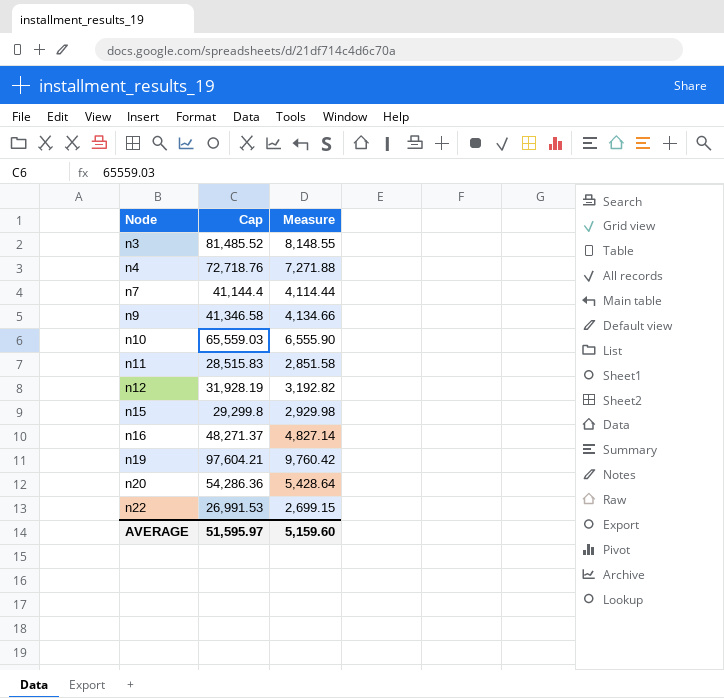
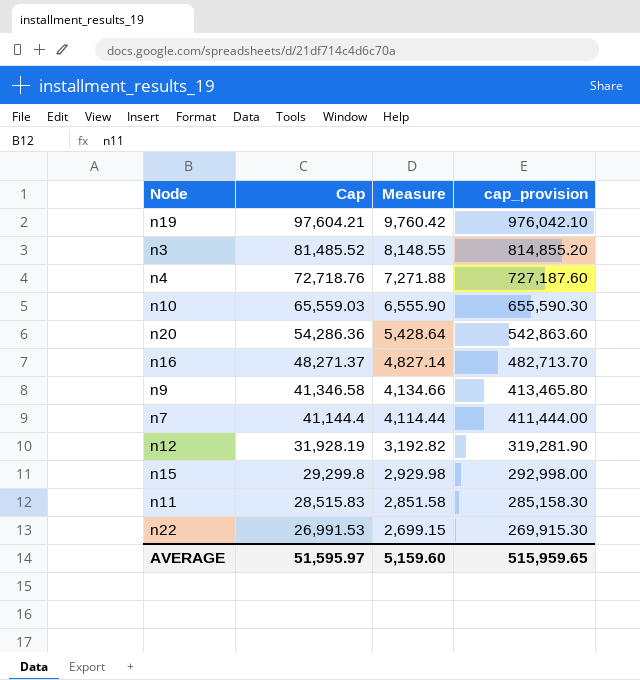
row order: Node ascending -> Cap descending
column cap_provision | formula: none -> [Cap] * 10

